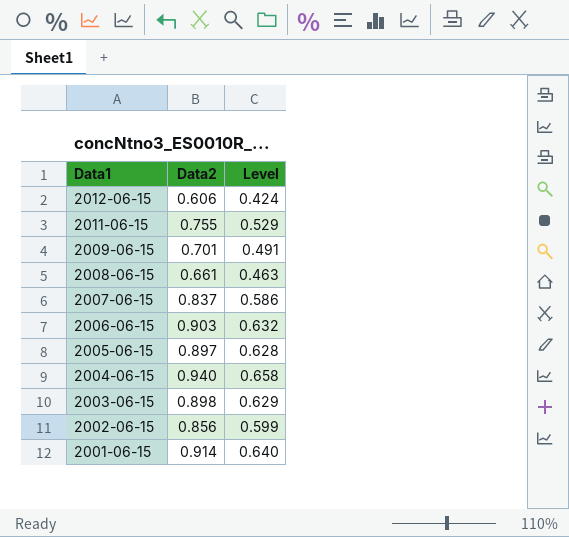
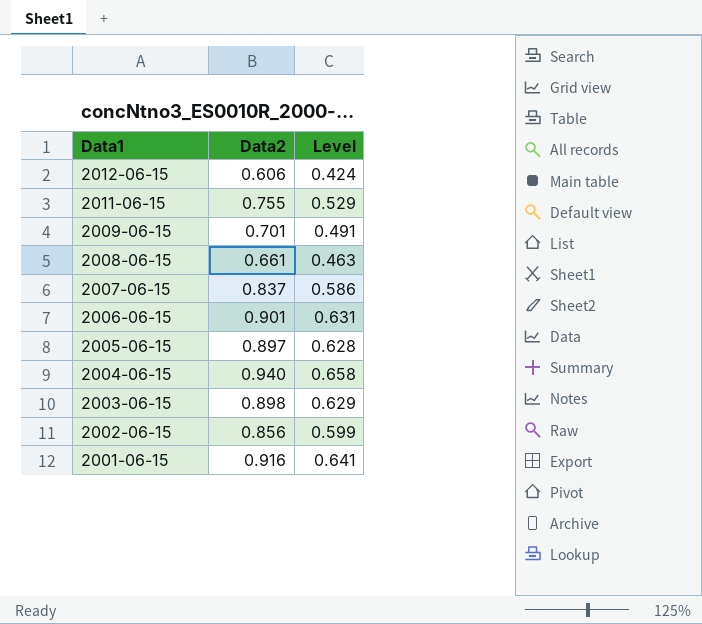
2006-06-15 | Data2: 0.903 -> 0.901
2006-06-15 | Level: 0.632 -> 0.631
2001-06-15 | Data2: 0.914 -> 0.916
2001-06-15 | Level: 0.640 -> 0.641

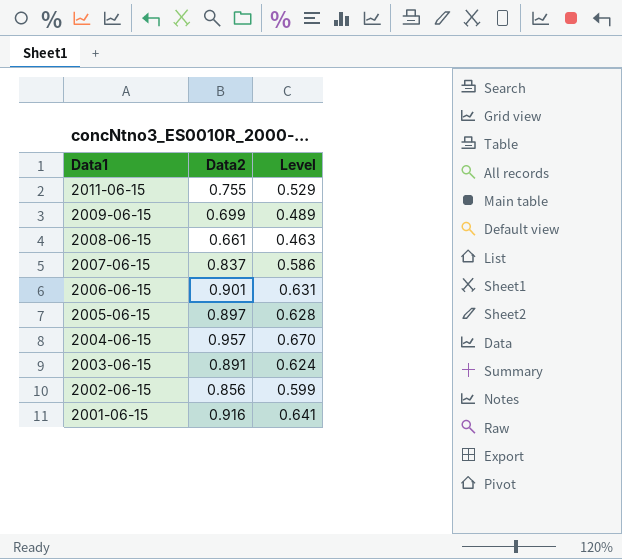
row 2012-06-15: 0.606 | 0.424 -> none
2009-06-15 | Data2: 0.701 -> 0.699
2009-06-15 | Level: 0.491 -> 0.489
2004-06-15 | Data2: 0.940 -> 0.957
2004-06-15 | Level: 0.658 -> 0.670
2003-06-15 | Data2: 0.898 -> 0.891
2003-06-15 | Level: 0.629 -> 0.624

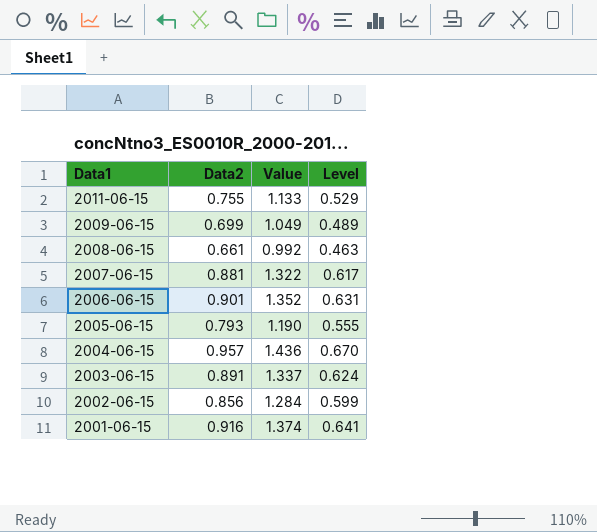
column Value | formula: none -> [Data2] * 1.5
2007-06-15 | Data2: 0.837 -> 0.881
2007-06-15 | Level: 0.586 -> 0.617
2005-06-15 | Data2: 0.897 -> 0.793
2005-06-15 | Level: 0.628 -> 0.555

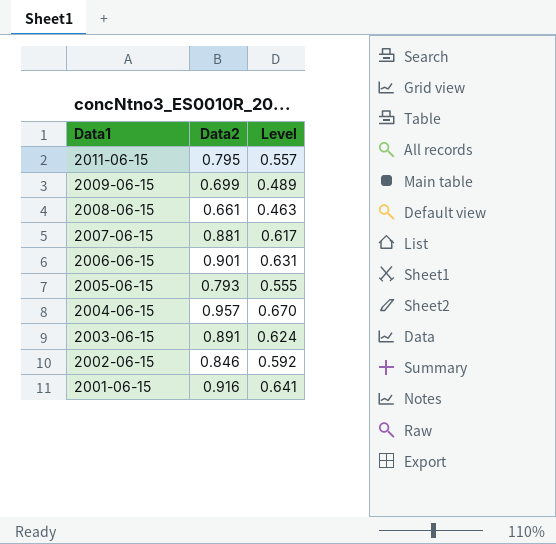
column Value | formula: [Data2] * 1.5 -> none
2011-06-15 | Data2: 0.755 -> 0.795
2011-06-15 | Level: 0.529 -> 0.557
2002-06-15 | Data2: 0.856 -> 0.846
2002-06-15 | Level: 0.599 -> 0.592

